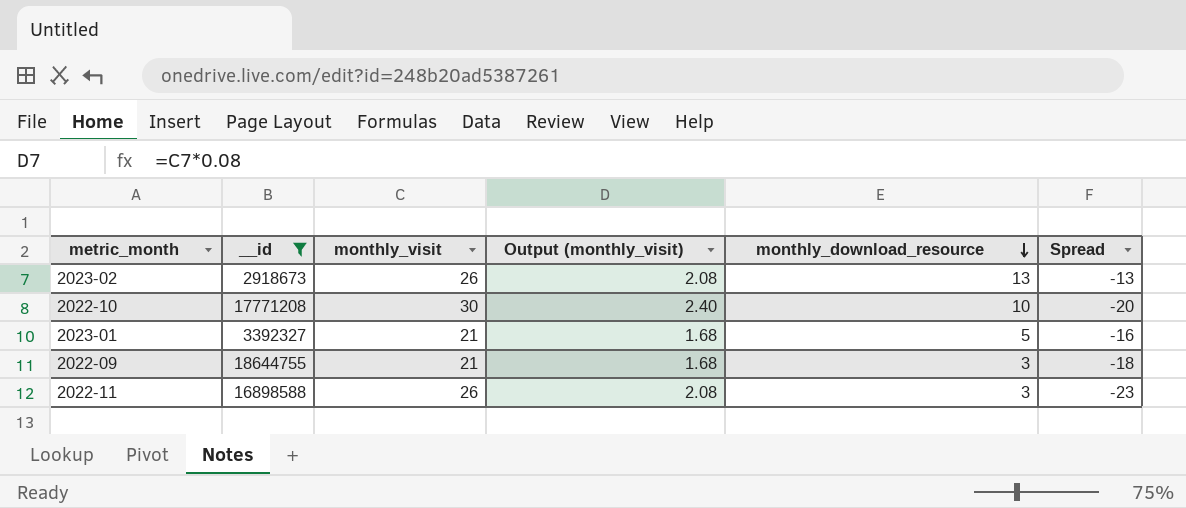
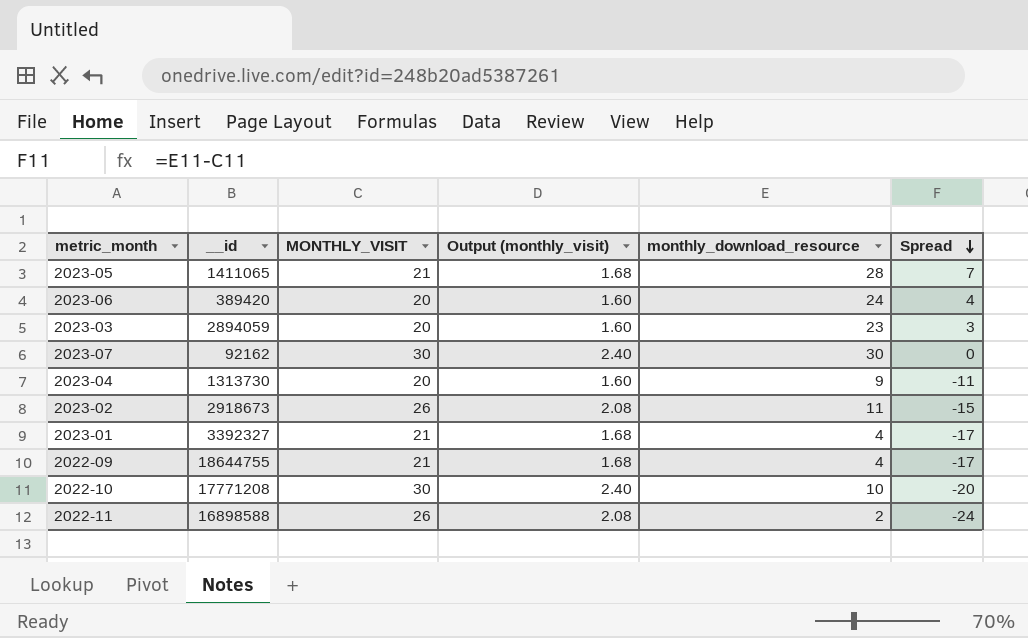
filter: __id >= 2918673 -> none
row order: monthly_download_resource descending -> Spread descending
column name: monthly_visit -> MONTHLY_VISIT
2023-02 | monthly_download_resource: 13 -> 11
2023-02 | Spread: -13 -> -15
2023-01 | monthly_download_resource: 5 -> 4
2023-01 | Spread: -16 -> -17
2022-09 | monthly_download_resource: 3 -> 4
2022-09 | Spread: -18 -> -17
2022-11 | monthly_download_resource: 3 -> 2
2022-11 | Spread: -23 -> -24

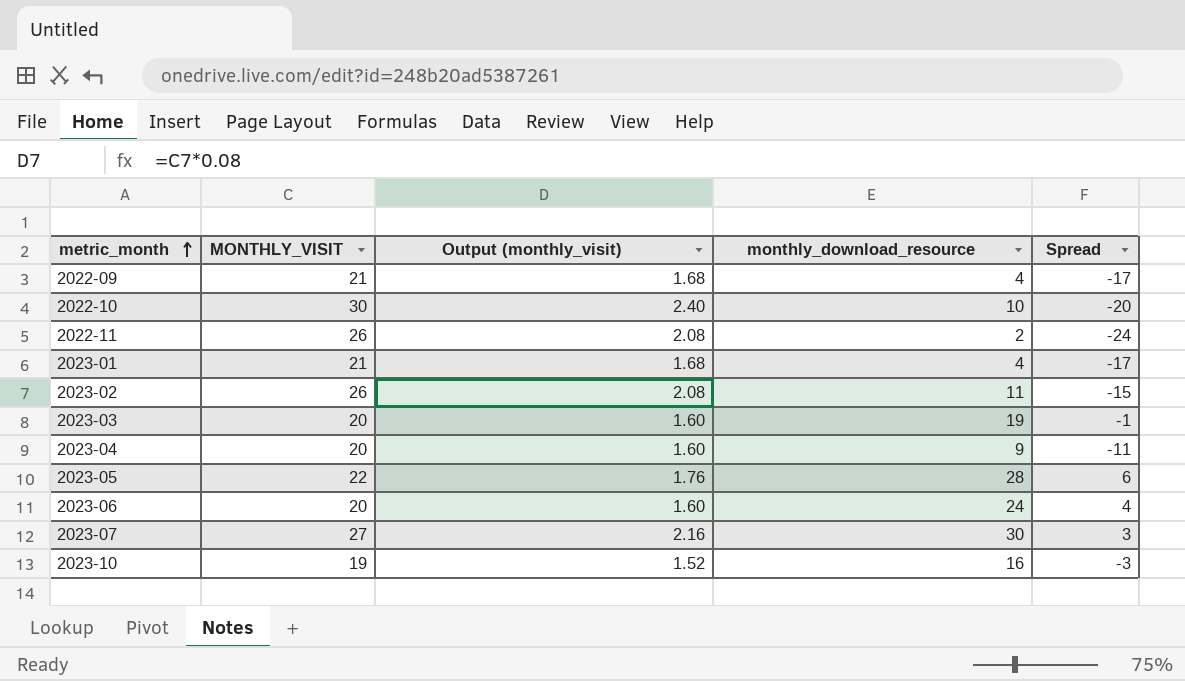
row order: Spread descending -> metric_month ascending
column __id | position: 2 -> none
2023-03 | monthly_download_resource: 23 -> 19
2023-03 | Spread: 3 -> -1
2023-05 | MONTHLY_VISIT: 21 -> 22
2023-05 | Output (monthly_visit): 1.68 -> 1.76
2023-05 | Spread: 7 -> 6
2023-07 | MONTHLY_VISIT: 30 -> 27
2023-07 | Output (monthly_visit): 2.40 -> 2.16
2023-07 | Spread: 0 -> 3
row 2023-10: none -> 19 | 1.52 | 16 | -3

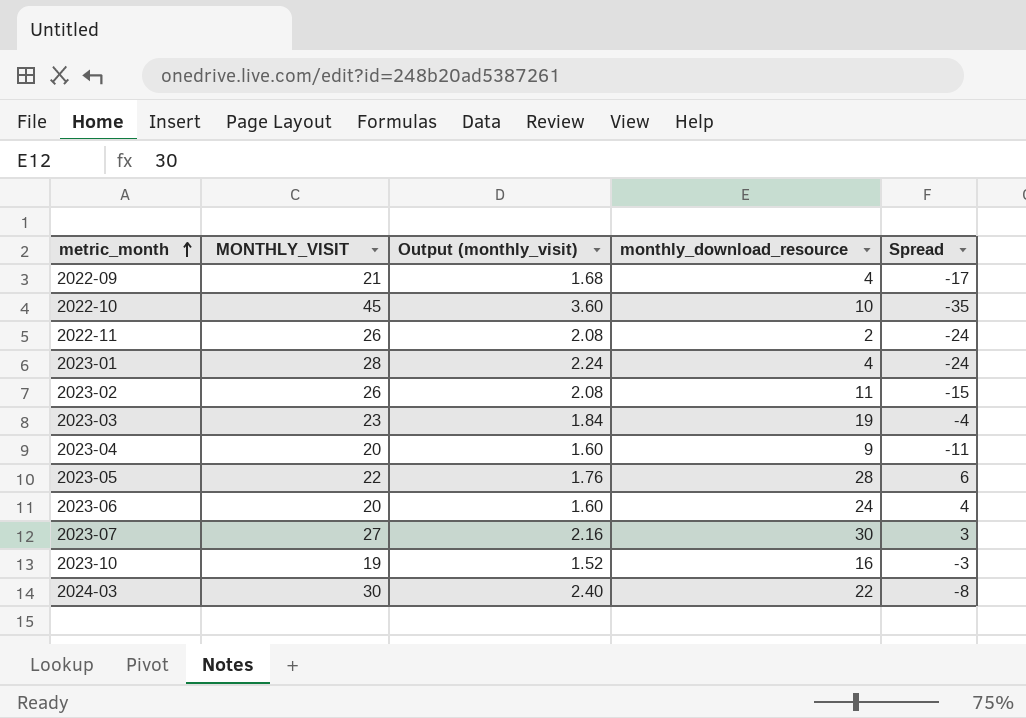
2022-10 | MONTHLY_VISIT: 30 -> 45
2022-10 | Output (monthly_visit): 2.40 -> 3.60
2022-10 | Spread: -20 -> -35
2023-01 | MONTHLY_VISIT: 21 -> 28
2023-01 | Output (monthly_visit): 1.68 -> 2.24
2023-01 | Spread: -17 -> -24
2023-03 | MONTHLY_VISIT: 20 -> 23
2023-03 | Output (monthly_visit): 1.60 -> 1.84
2023-03 | Spread: -1 -> -4
row 2024-03: none -> 30 | 2.40 | 22 | -8

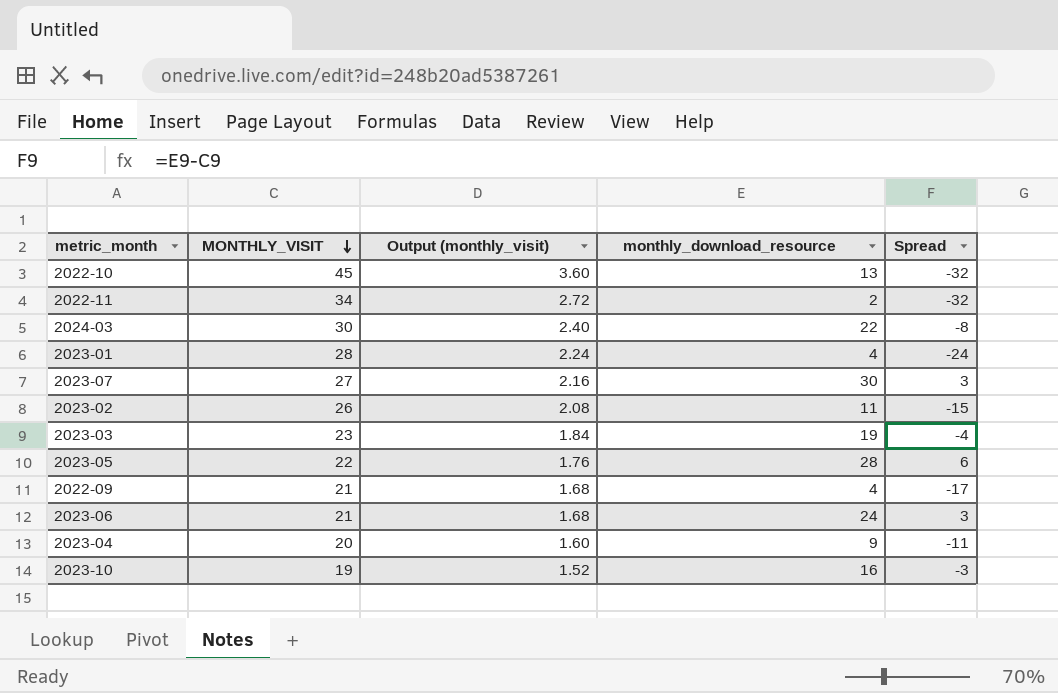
row order: metric_month ascending -> MONTHLY_VISIT descending
2022-10 | monthly_download_resource: 10 -> 13
2022-10 | Spread: -35 -> -32
2022-11 | MONTHLY_VISIT: 26 -> 34
2022-11 | Output (monthly_visit): 2.08 -> 2.72
2022-11 | Spread: -24 -> -32
2023-06 | MONTHLY_VISIT: 20 -> 21
2023-06 | Output (monthly_visit): 1.60 -> 1.68
2023-06 | Spread: 4 -> 3

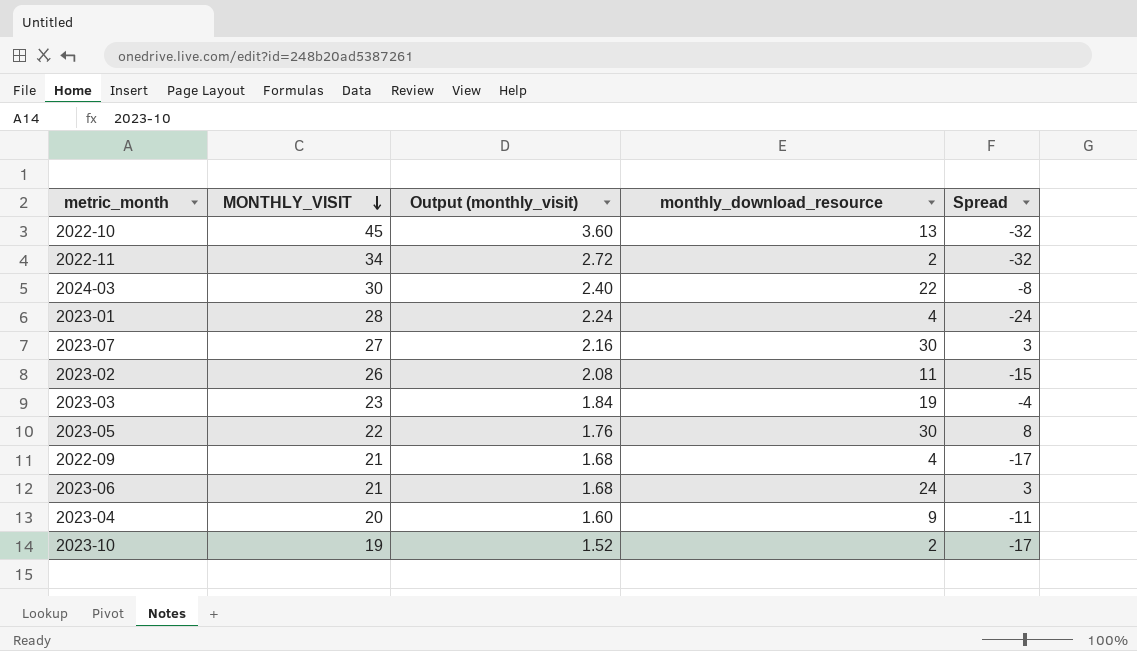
2023-05 | monthly_download_resource: 28 -> 30
2023-05 | Spread: 6 -> 8
2023-10 | monthly_download_resource: 16 -> 2
2023-10 | Spread: -3 -> -17

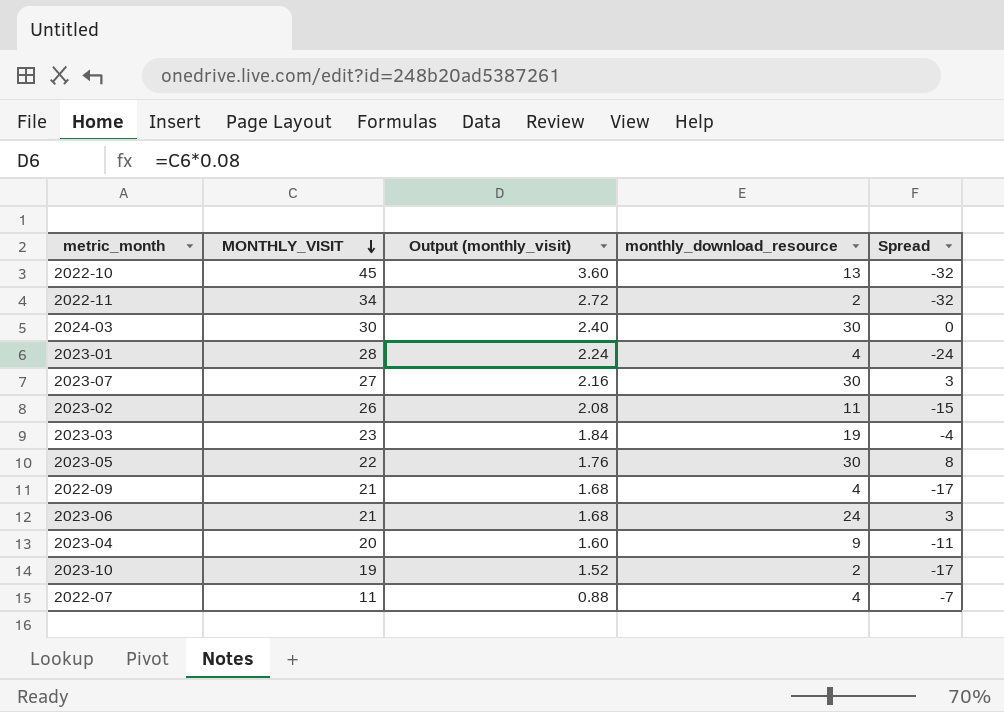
2024-03 | monthly_download_resource: 22 -> 30
2024-03 | Spread: -8 -> 0
row 2022-07: none -> 11 | 0.88 | 4 | -7

